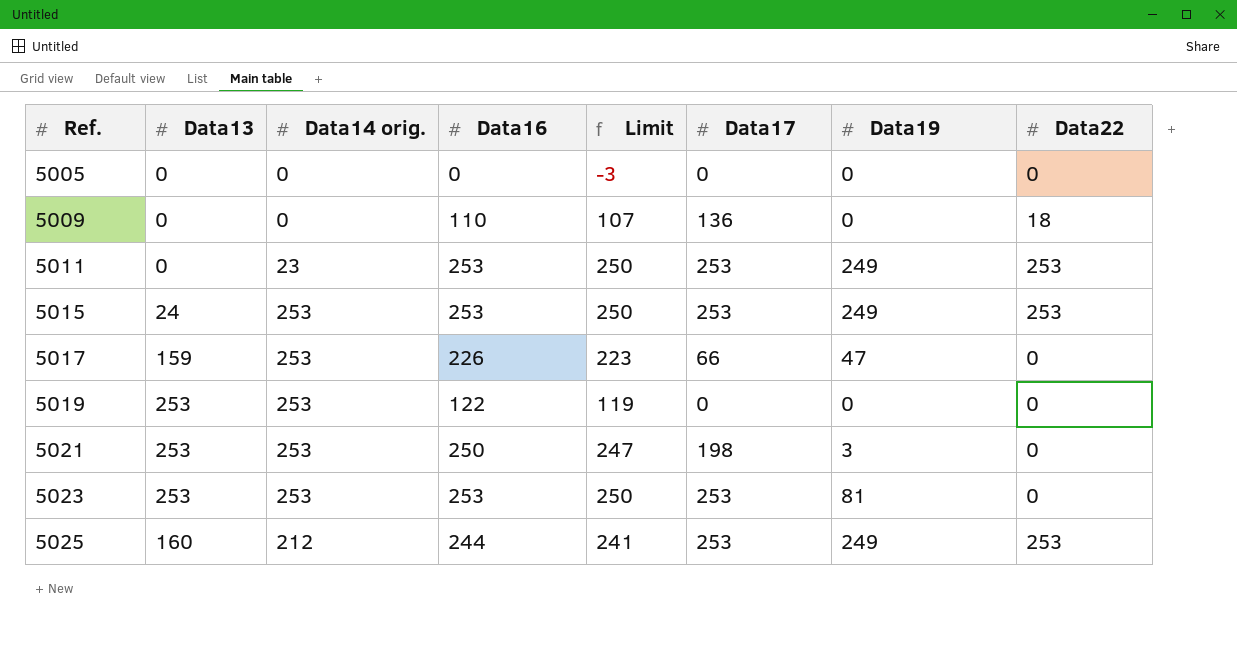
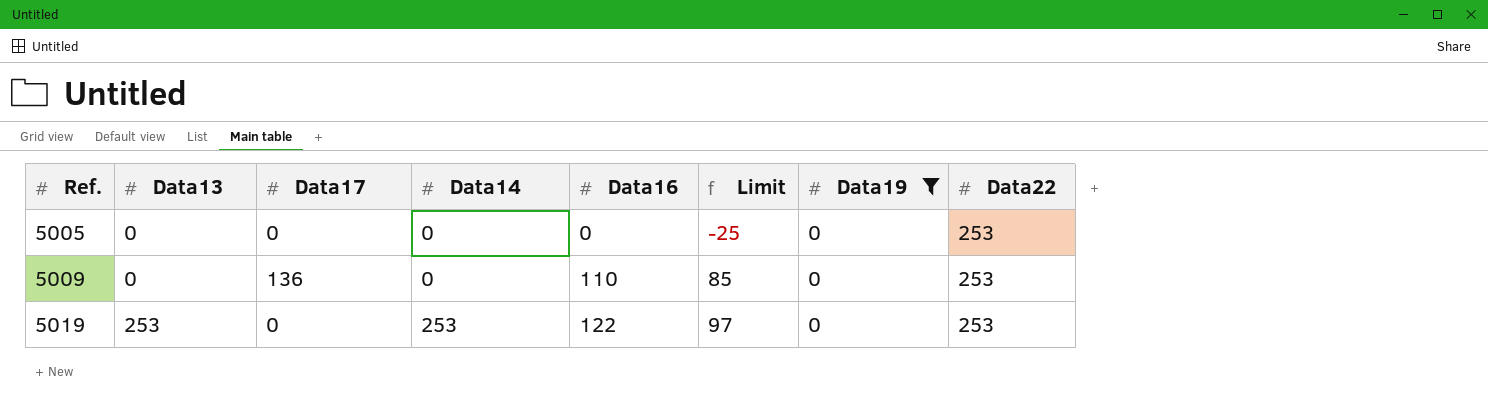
filter: none -> Data19 = 0
column Data17 | position: 6 -> 3
column name: Data14 orig. -> Data14
column Limit | formula: [Data16] - 3 -> [Data16] - 25
5005 | Data22: 0 -> 253
5009 | Data22: 18 -> 253
5019 | Data22: 0 -> 253

